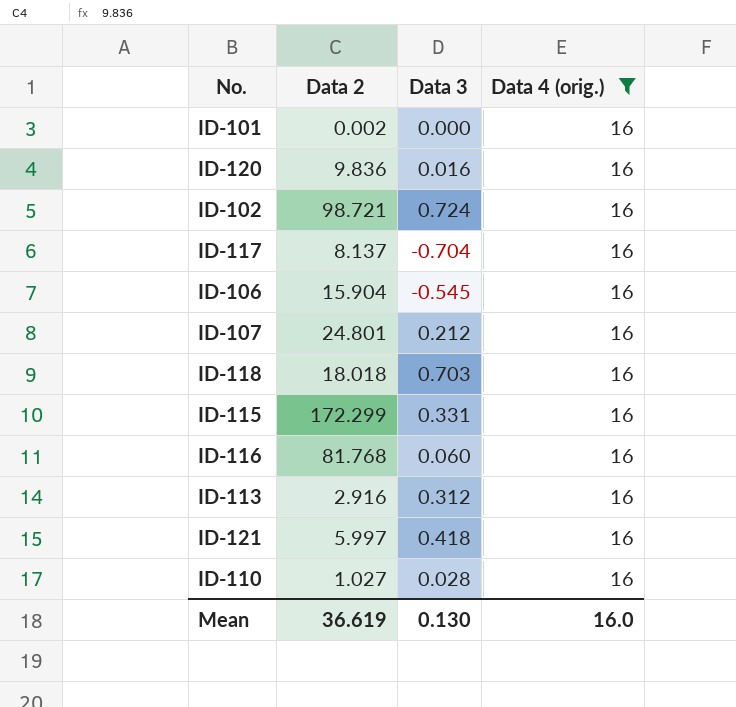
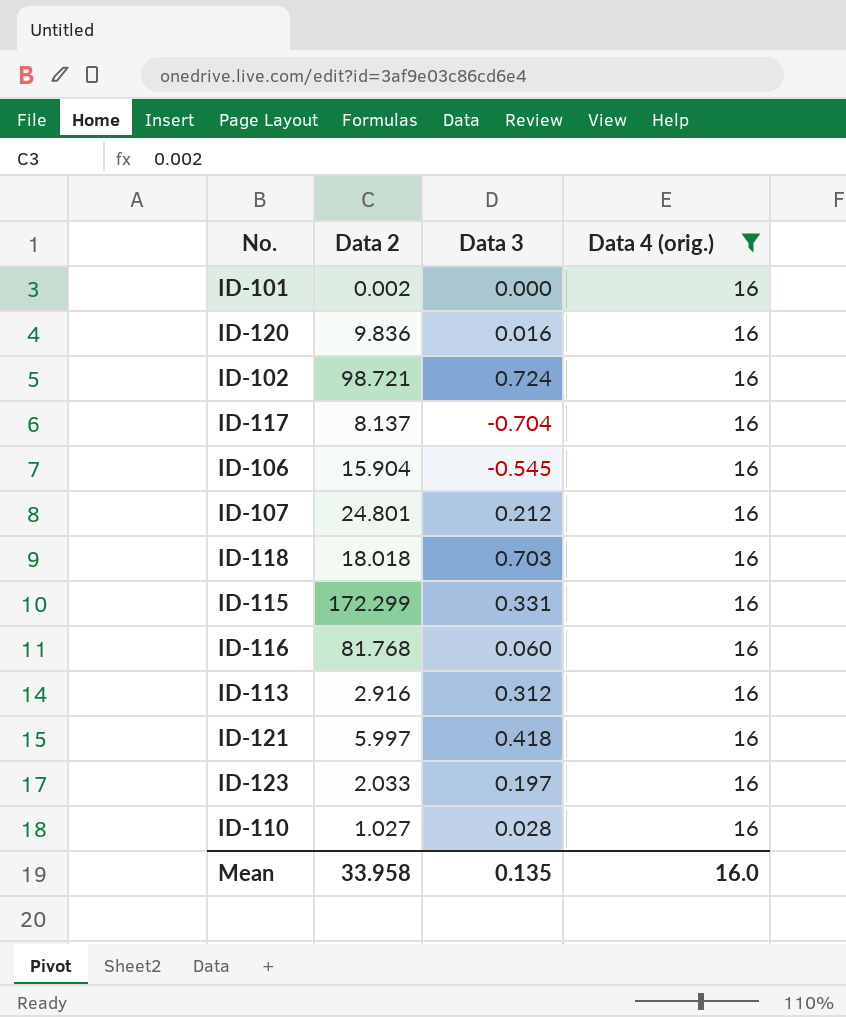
row ID-123: none -> 2.033 | 0.197 | 16
Mean | Data 2: 36.619 -> 33.958
Mean | Data 3: 0.130 -> 0.135

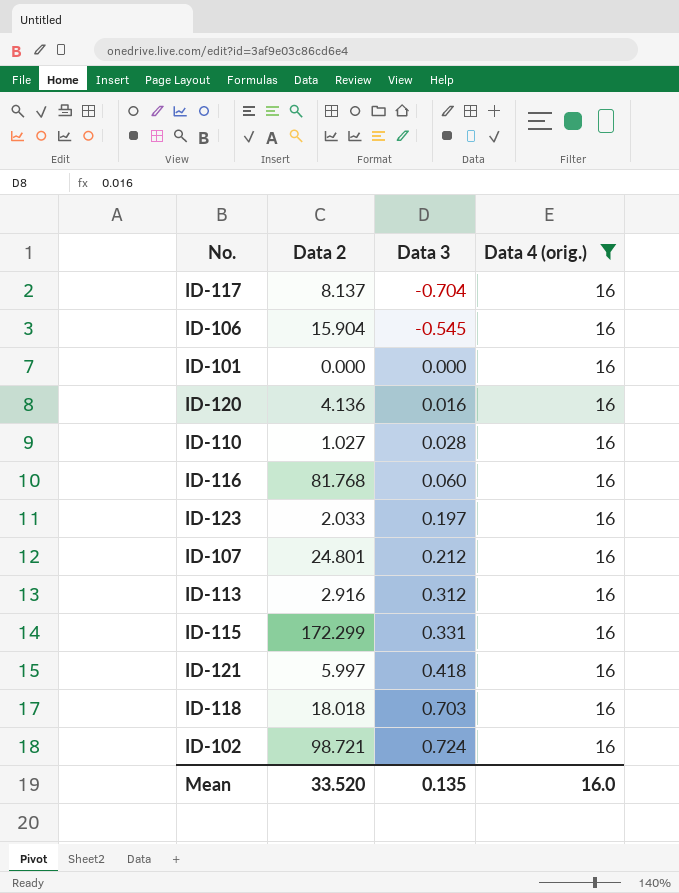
row order: none -> Data 3 ascending
ID-101 | Data 2: 0.002 -> 0.000
ID-120 | Data 2: 9.836 -> 4.136
Mean | Data 2: 33.958 -> 33.520

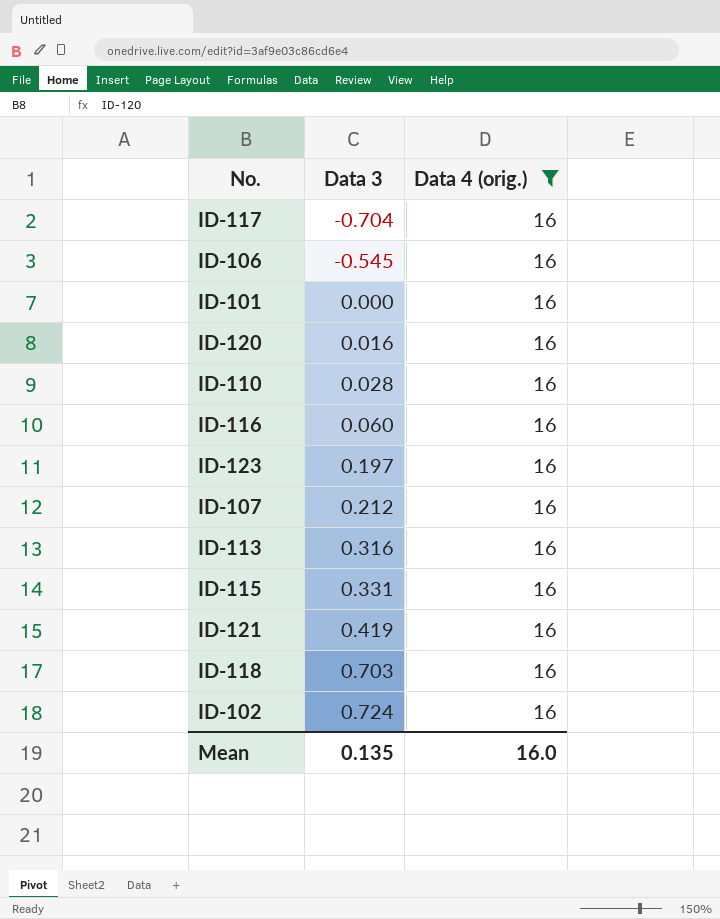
column Data 2 | position: 2 -> none
ID-113 | Data 3: 0.312 -> 0.316
ID-121 | Data 3: 0.418 -> 0.419

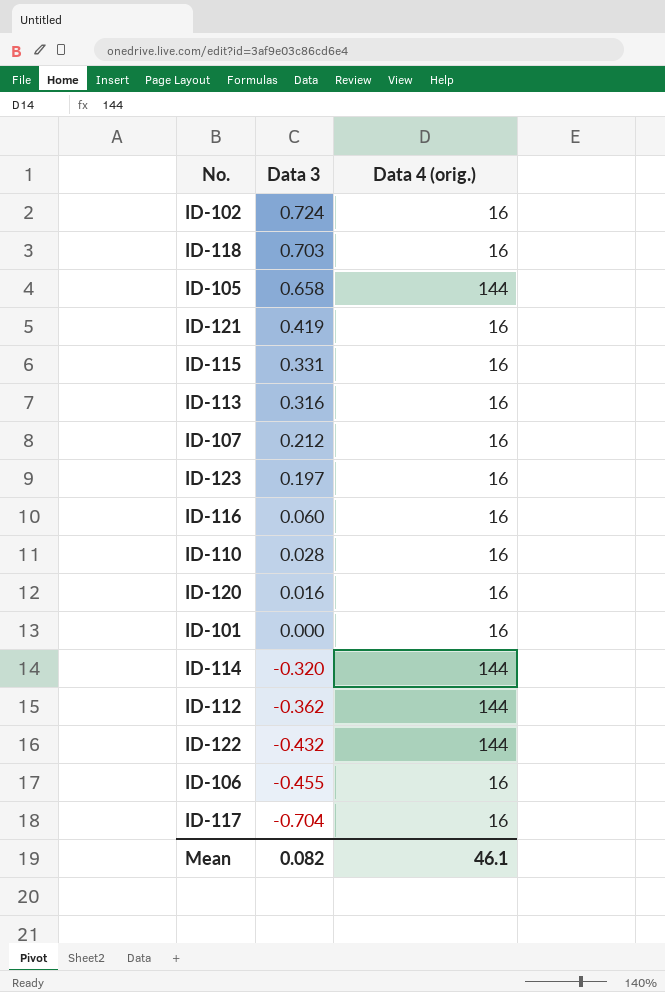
filter: Data 4 (orig.) = 16 -> none
row order: Data 3 ascending -> Data 3 descending
ID-106 | Data 3: -0.545 -> -0.455
Mean | Data 3: 0.135 -> 0.082
Mean | Data 4 (orig.): 16.0 -> 46.1

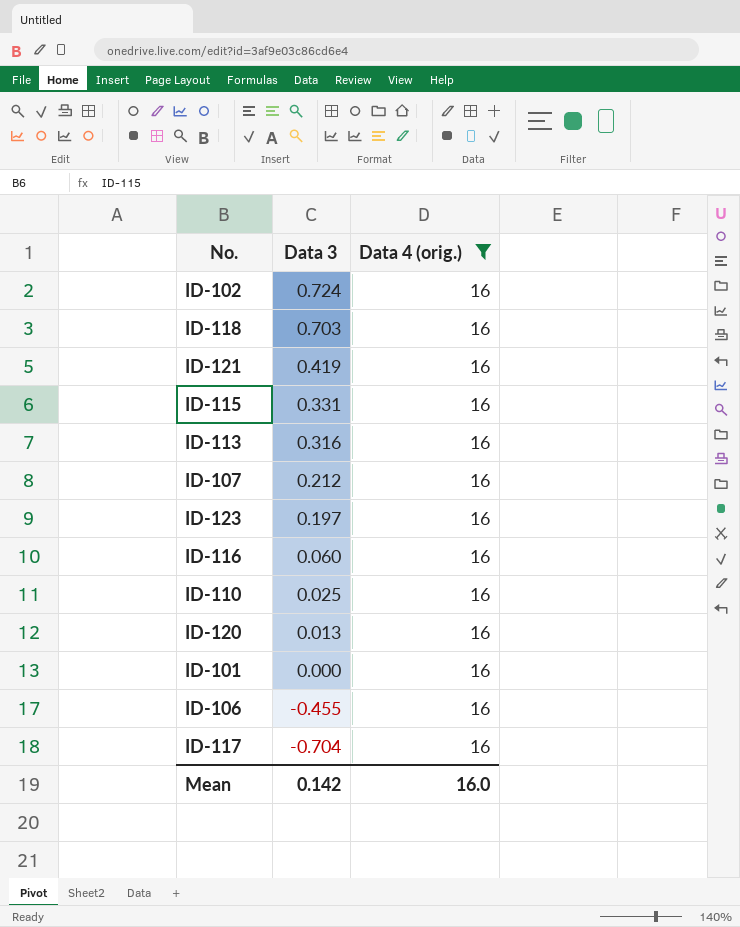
filter: none -> Data 4 (orig.) = 16
ID-110 | Data 3: 0.028 -> 0.025
ID-120 | Data 3: 0.016 -> 0.013
Mean | Data 3: 0.082 -> 0.142
Mean | Data 4 (orig.): 46.1 -> 16.0

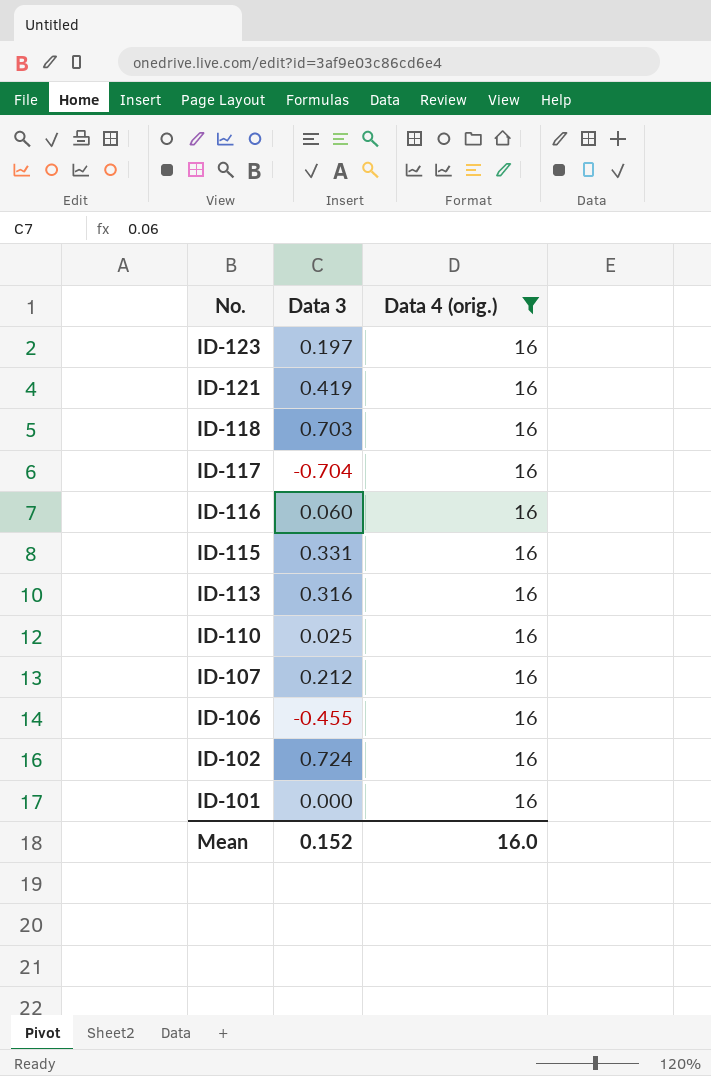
row order: Data 3 descending -> No. descending
row ID-120: 0.013 | 16 -> none
Mean | Data 3: 0.142 -> 0.152

